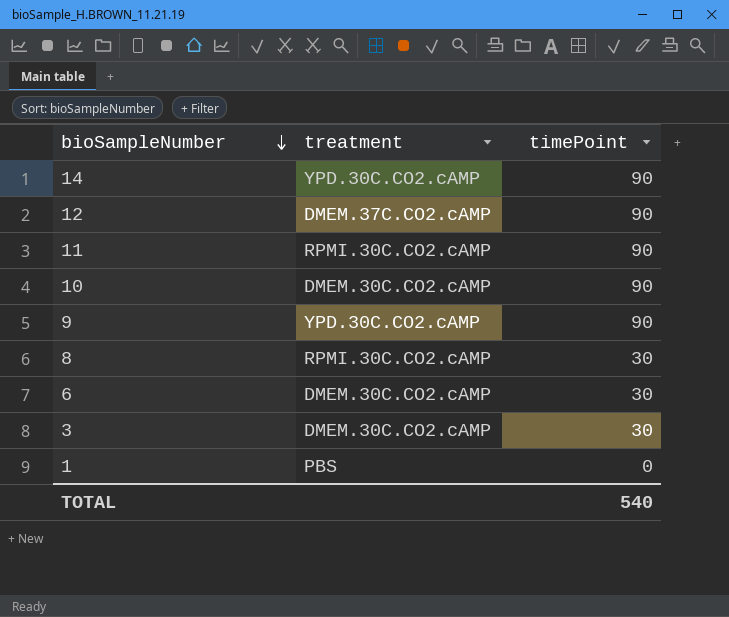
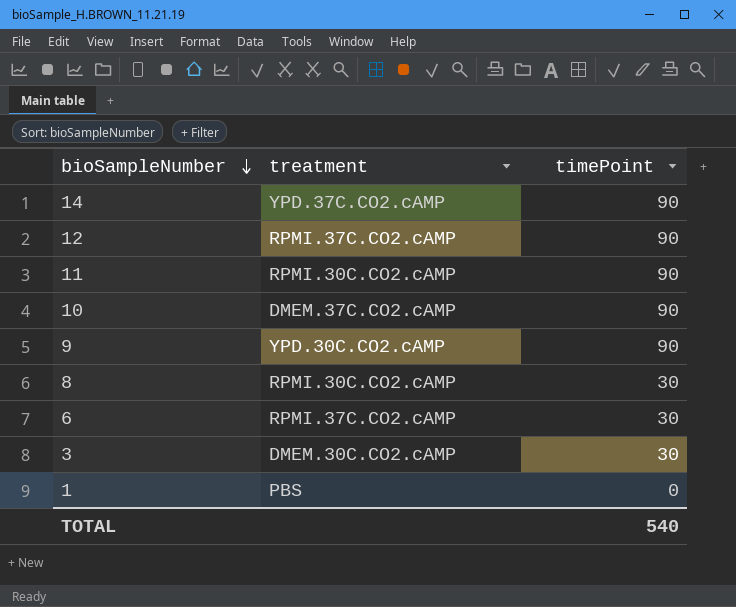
14 | treatment: YPD.30C.CO2.cAMP -> YPD.37C.CO2.cAMP
12 | treatment: DMEM.37C.CO2.cAMP -> RPMI.37C.CO2.cAMP
10 | treatment: DMEM.30C.CO2.cAMP -> DMEM.37C.CO2.cAMP
6 | treatment: DMEM.30C.CO2.cAMP -> RPMI.37C.CO2.cAMP

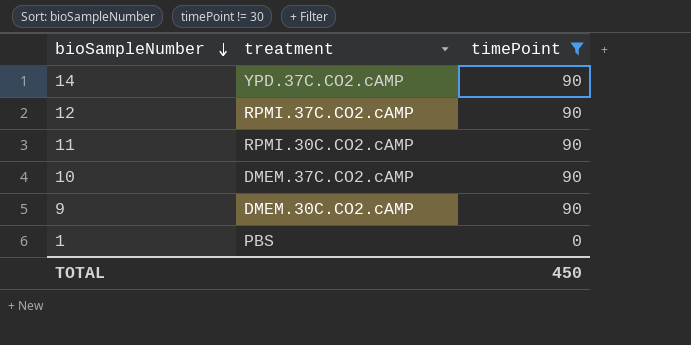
filter: none -> timePoint != 30
9 | treatment: YPD.30C.CO2.cAMP -> DMEM.30C.CO2.cAMP
TOTAL | timePoint: 540 -> 450

